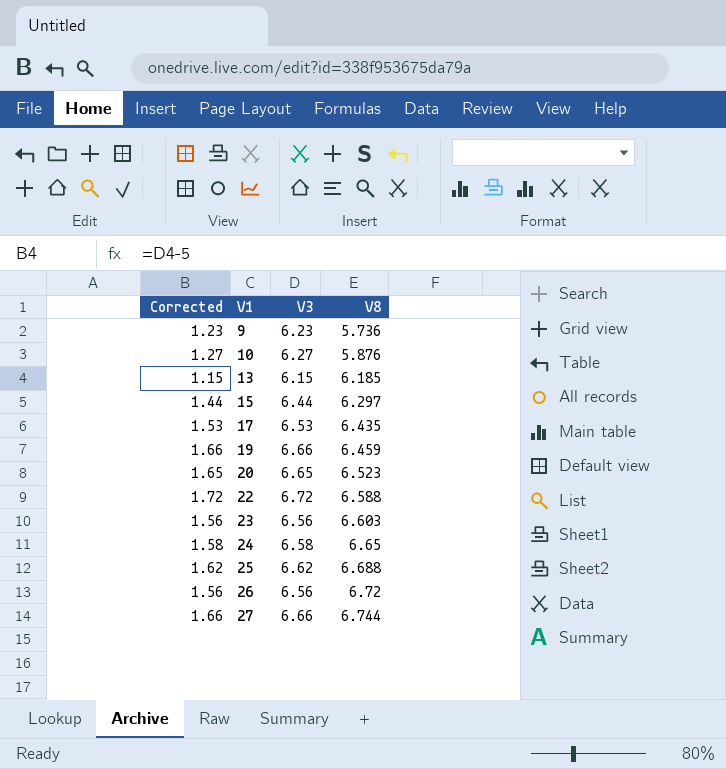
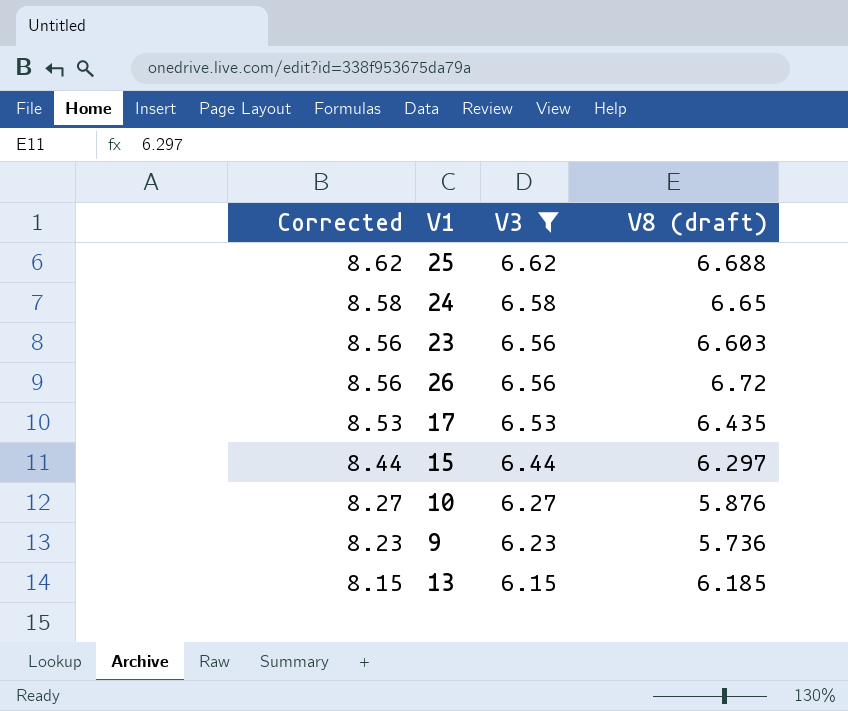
filter: none -> V3 <= 6.62
row order: V1 ascending -> Corrected descending
column Corrected | formula: [V3] - 5 -> [V3] + 2
column name: V8 -> V8 (draft)

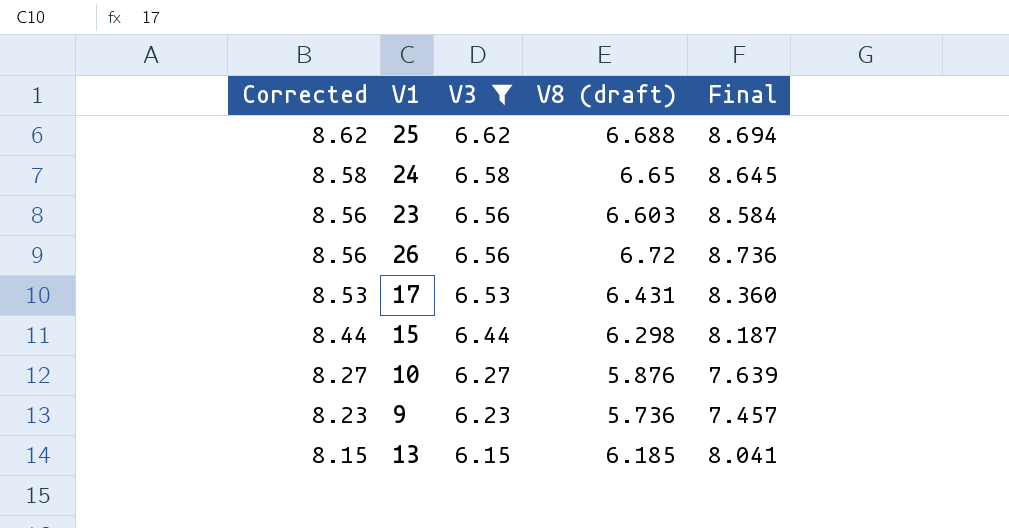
column Final | formula: none -> [V8 (draft)] * 1.3
17 | V8 (draft): 6.435 -> 6.431
15 | V8 (draft): 6.297 -> 6.298

